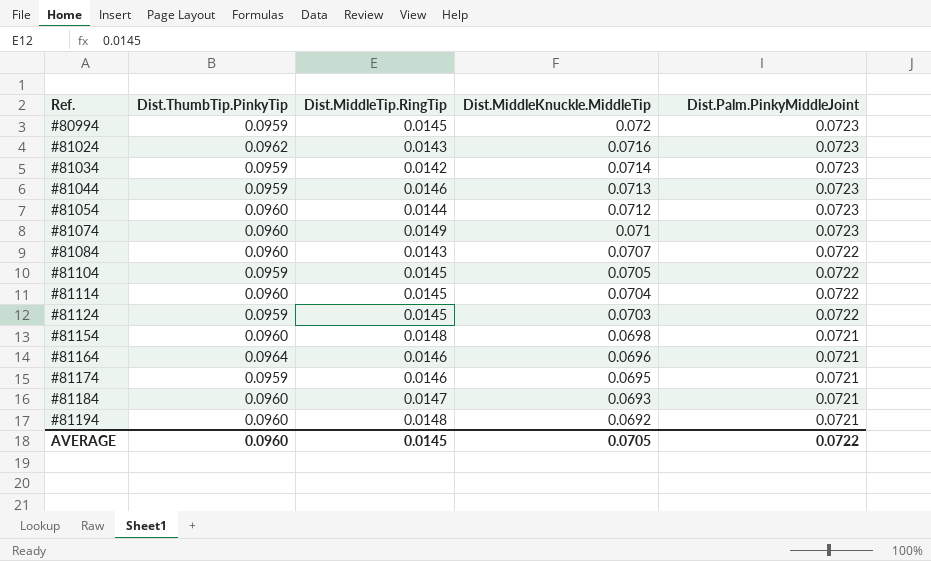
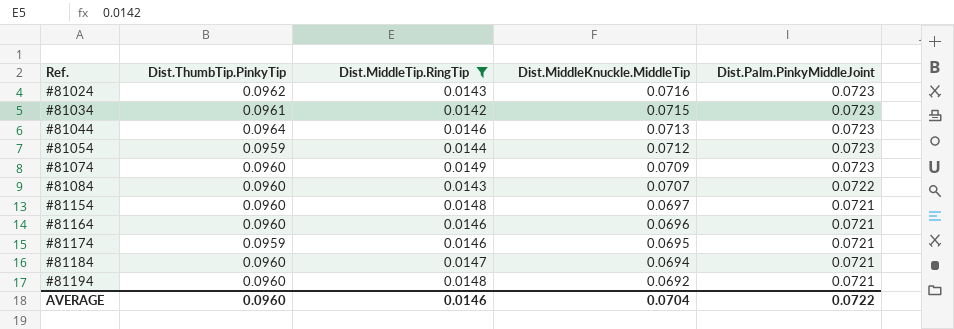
filter: none -> Dist.MiddleTip.RingTip != 0.0145
#81034 | Dist.ThumbTip.PinkyTip: 0.0959 -> 0.0961
#81034 | Dist.MiddleKnuckle.MiddleTip: 0.0714 -> 0.0715
#81044 | Dist.ThumbTip.PinkyTip: 0.0959 -> 0.0964
#81054 | Dist.ThumbTip.PinkyTip: 0.0960 -> 0.0959
#81074 | Dist.MiddleKnuckle.MiddleTip: 0.071 -> 0.0709
#81154 | Dist.MiddleKnuckle.MiddleTip: 0.0698 -> 0.0697
#81164 | Dist.ThumbTip.PinkyTip: 0.0964 -> 0.0960
#81184 | Dist.MiddleKnuckle.MiddleTip: 0.0693 -> 0.0694
AVERAGE | Dist.MiddleTip.RingTip: 0.0145 -> 0.0146
AVERAGE | Dist.MiddleKnuckle.MiddleTip: 0.0705 -> 0.0704

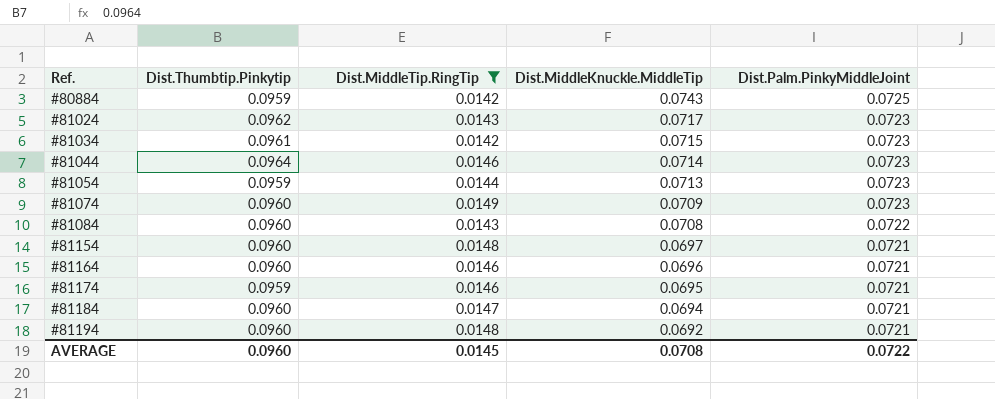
column name: Dist.ThumbTip.PinkyTip -> Dist.Thumbtip.Pinkytip
row #80884: none -> 0.0959 | 0.0142 | 0.0743 | 0.0725
#81024 | Dist.MiddleKnuckle.MiddleTip: 0.0716 -> 0.0717
#81044 | Dist.MiddleKnuckle.MiddleTip: 0.0713 -> 0.0714
#81054 | Dist.MiddleKnuckle.MiddleTip: 0.0712 -> 0.0713
#81084 | Dist.MiddleKnuckle.MiddleTip: 0.0707 -> 0.0708
AVERAGE | Dist.MiddleTip.RingTip: 0.0146 -> 0.0145
AVERAGE | Dist.MiddleKnuckle.MiddleTip: 0.0704 -> 0.0708

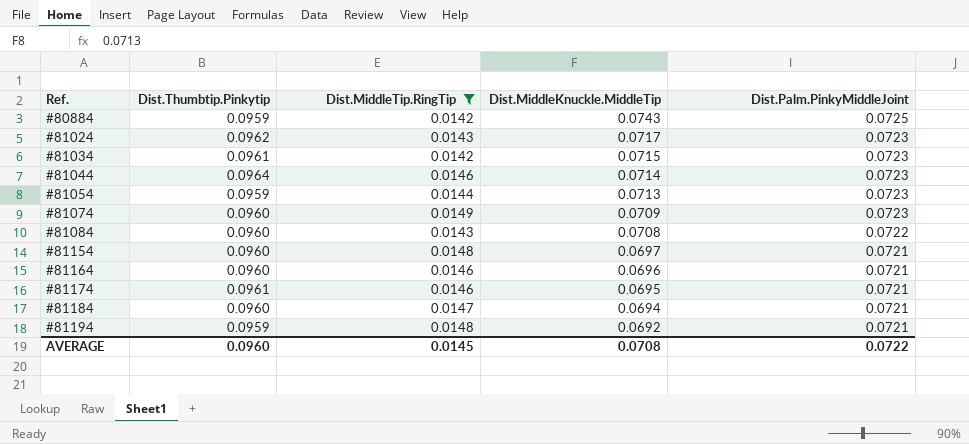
#81174 | Dist.Thumbtip.Pinkytip: 0.0959 -> 0.0961
#81194 | Dist.Thumbtip.Pinkytip: 0.0960 -> 0.0959

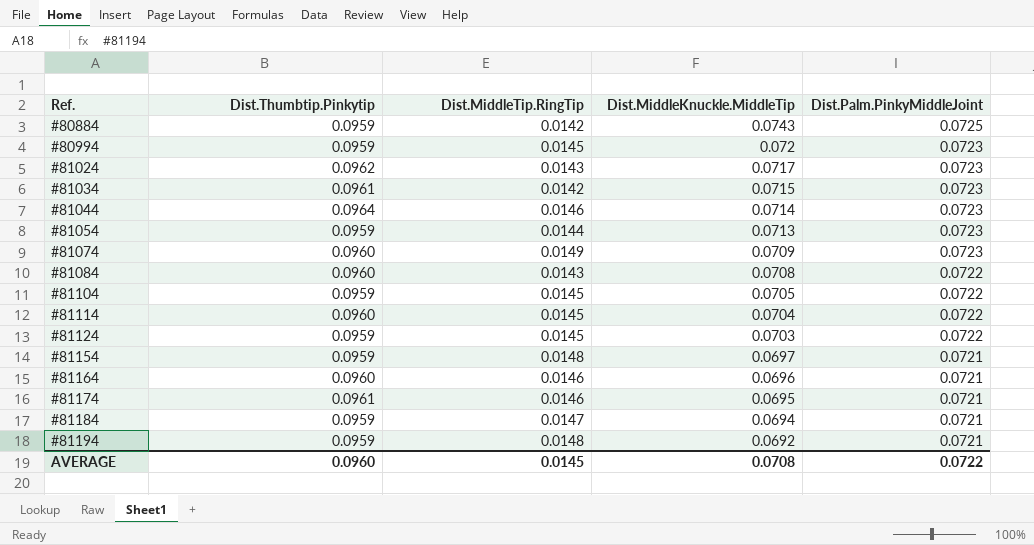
filter: Dist.MiddleTip.RingTip != 0.0145 -> none
#81154 | Dist.Thumbtip.Pinkytip: 0.0960 -> 0.0959
#81184 | Dist.Thumbtip.Pinkytip: 0.0960 -> 0.0959

